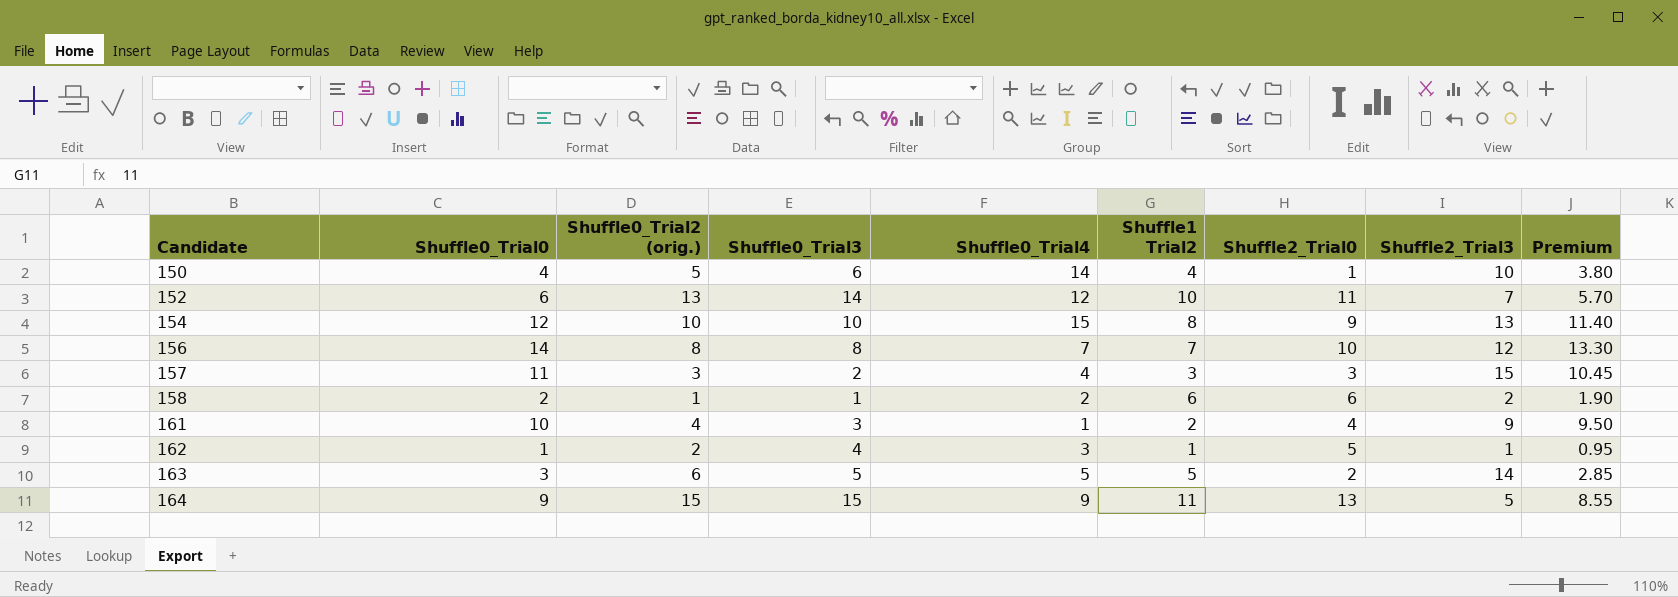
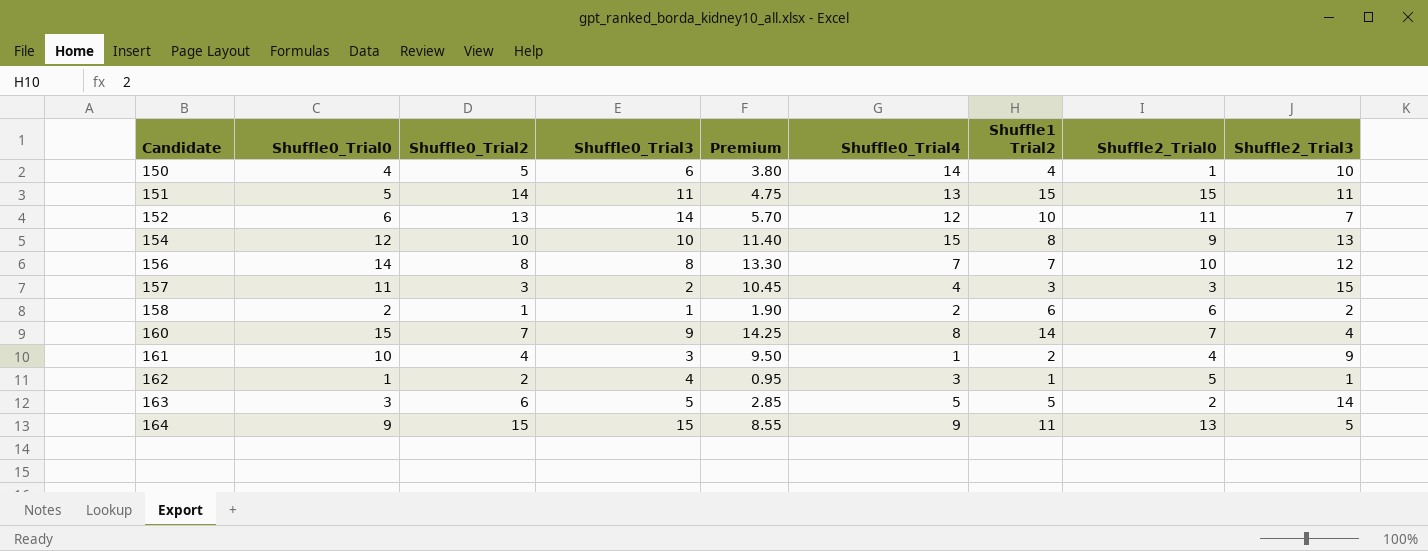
column name: Shuffle0_Trial2 (orig.) -> Shuffle0_Trial2
column Premium | position: 9 -> 5
row 151: none -> 5 | 14 | 11 | 4.75 | 13 | 15 | 15 | 11
row 160: none -> 15 | 7 | 9 | 14.25 | 8 | 14 | 7 | 4

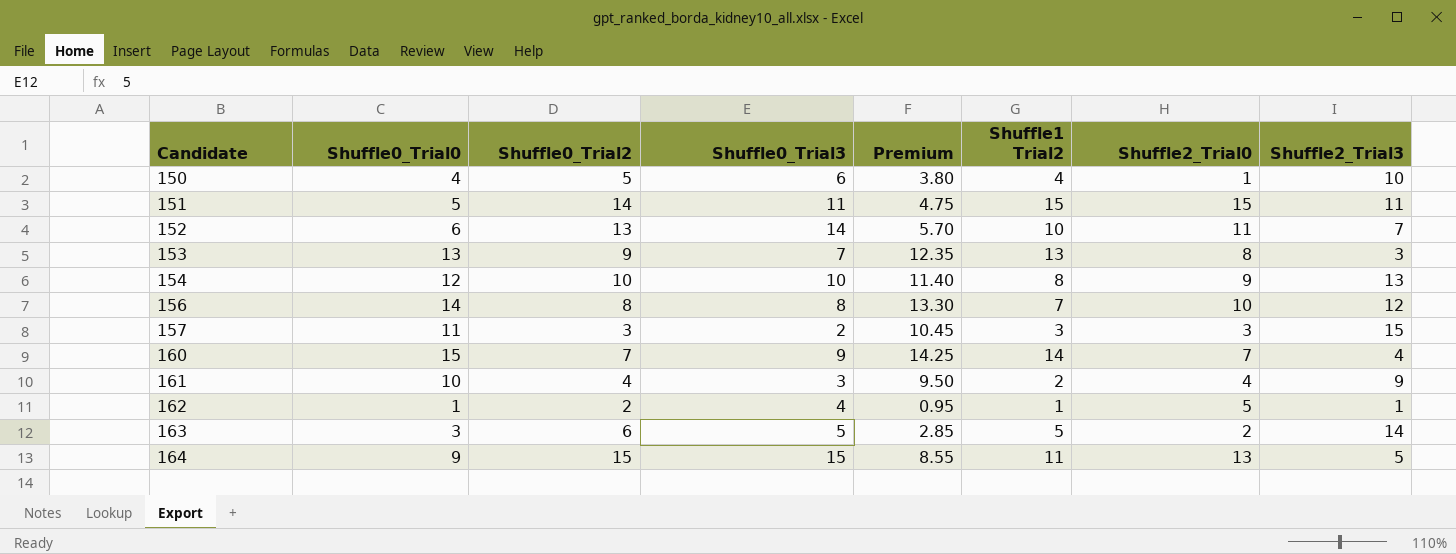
column Shuffle0_Trial4 | position: 6 -> none
row 158: 2 | 1 | 1 | 1.90 | 2 | 6 | 6 | 2 -> none
row 153: none -> 13 | 9 | 7 | 12.35 | 13 | 8 | 3

